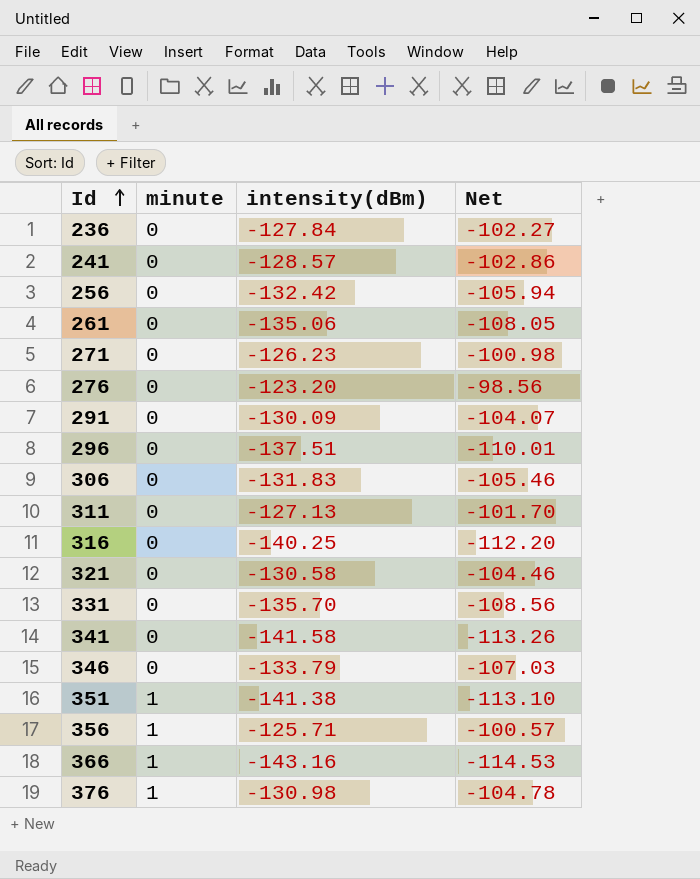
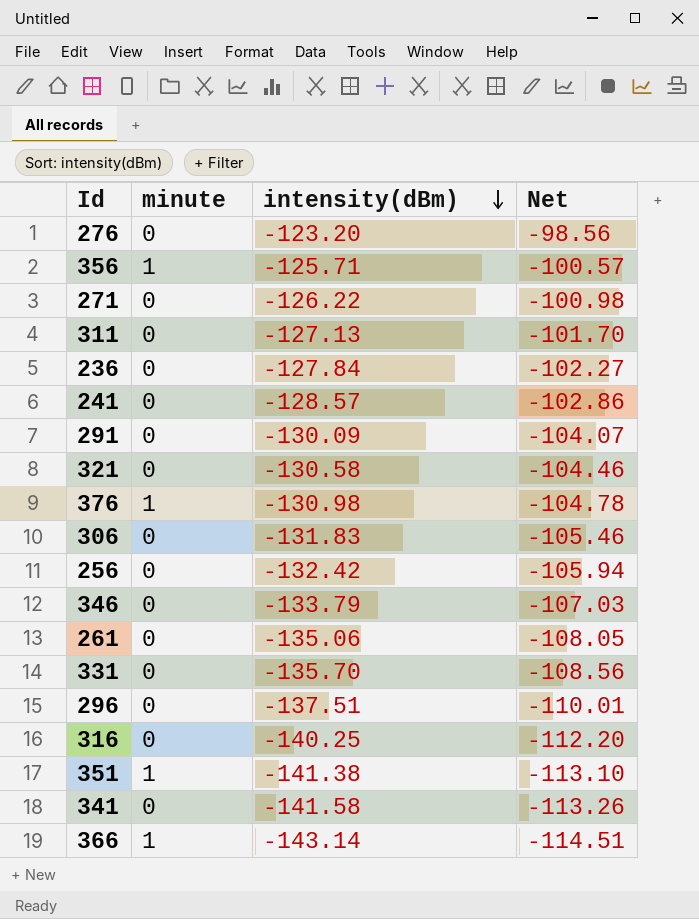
row order: Id ascending -> intensity(dBm) descending
271 | intensity(dBm): -126.23 -> -126.22
366 | intensity(dBm): -143.16 -> -143.14
366 | Net: -114.53 -> -114.51

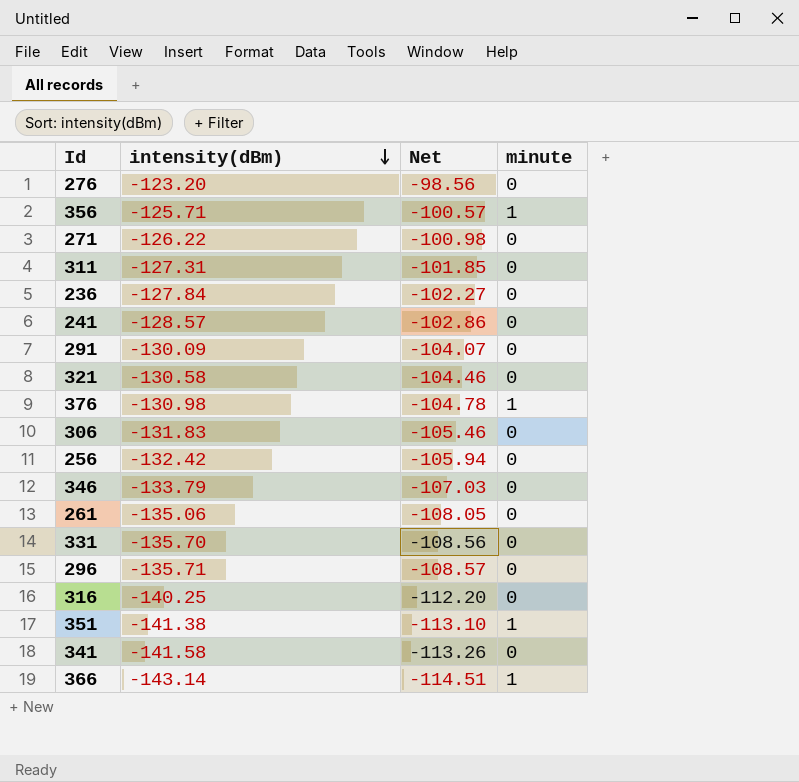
column minute | position: 2 -> 4
311 | intensity(dBm): -127.13 -> -127.31
311 | Net: -101.70 -> -101.85
296 | intensity(dBm): -137.51 -> -135.71
296 | Net: -110.01 -> -108.57

